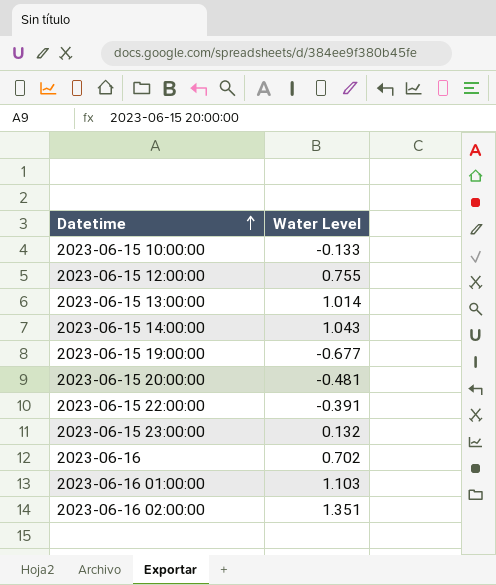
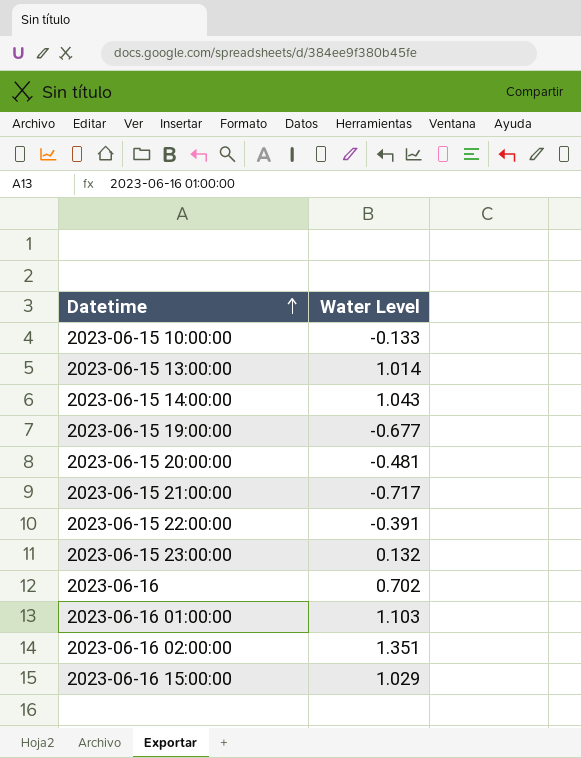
row 2023-06-15 12:00:00: 0.755 -> none
row 2023-06-15 21:00:00: none -> -0.717
row 2023-06-16 15:00:00: none -> 1.029

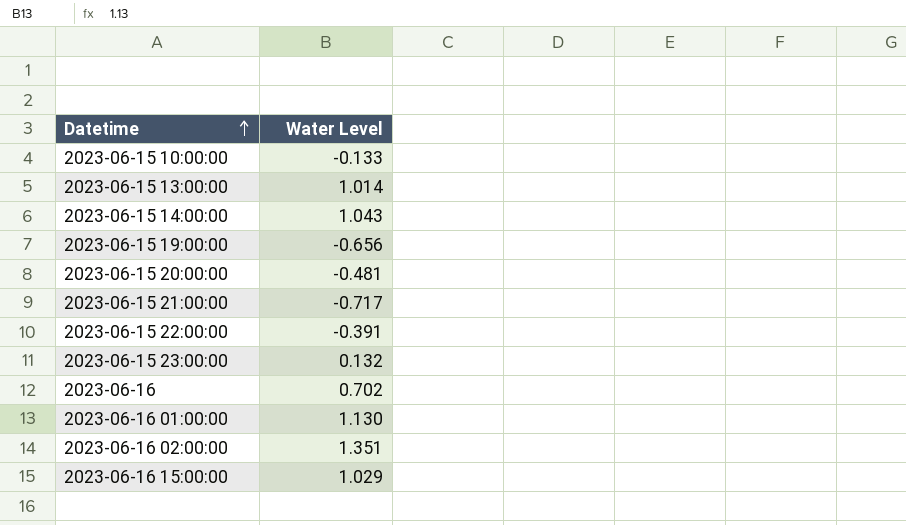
2023-06-15 19:00:00 | Water Level: -0.677 -> -0.656
2023-06-16 01:00:00 | Water Level: 1.103 -> 1.130

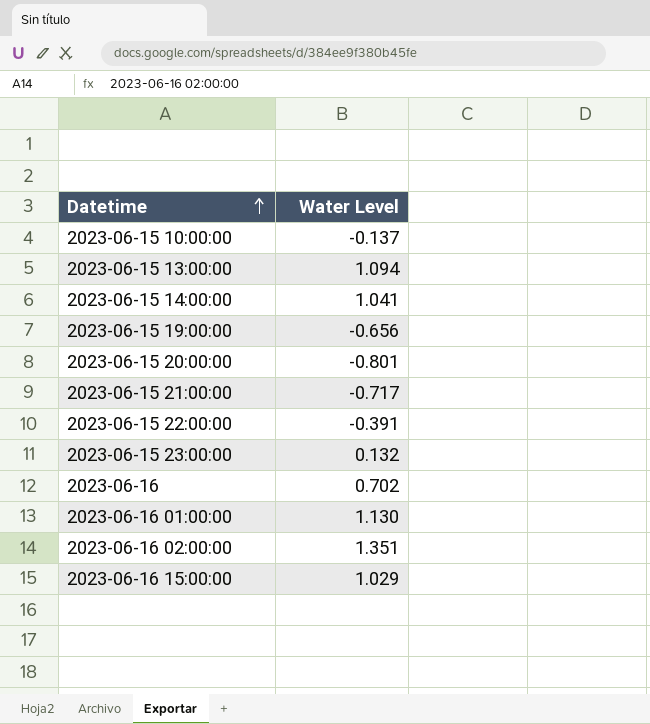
2023-06-15 10:00:00 | Water Level: -0.133 -> -0.137
2023-06-15 13:00:00 | Water Level: 1.014 -> 1.094
2023-06-15 14:00:00 | Water Level: 1.043 -> 1.041
2023-06-15 20:00:00 | Water Level: -0.481 -> -0.801

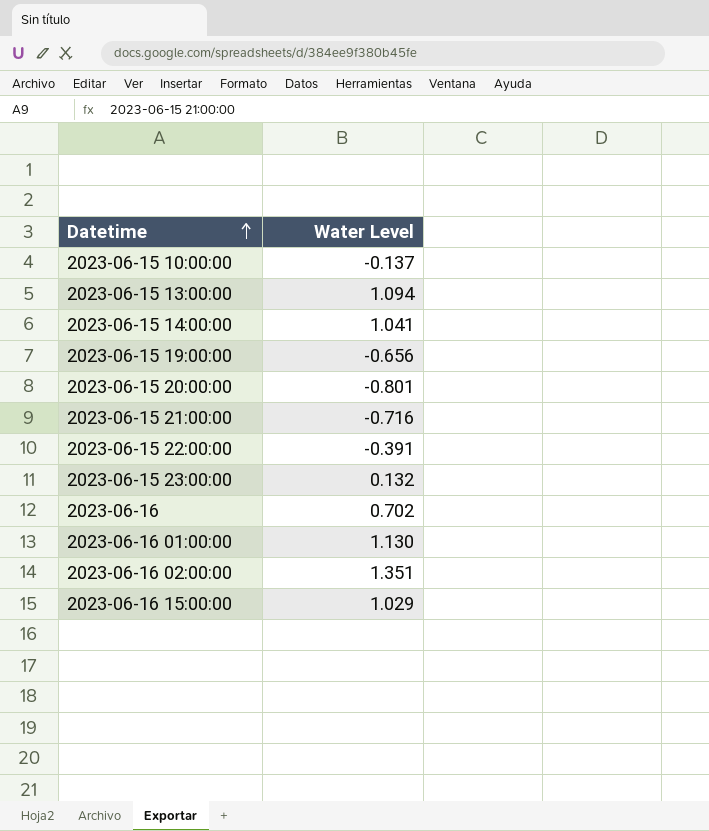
2023-06-15 21:00:00 | Water Level: -0.717 -> -0.716

